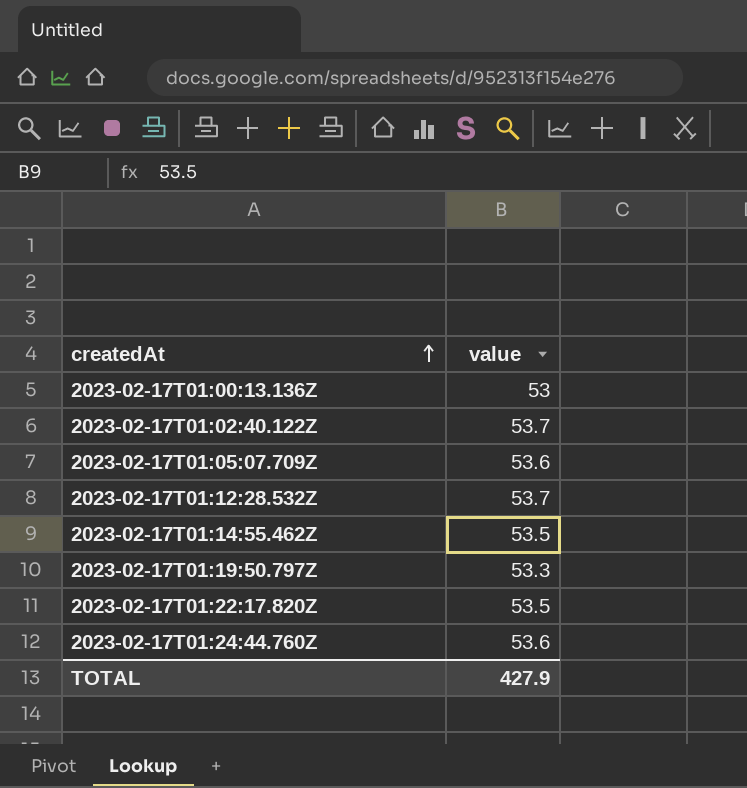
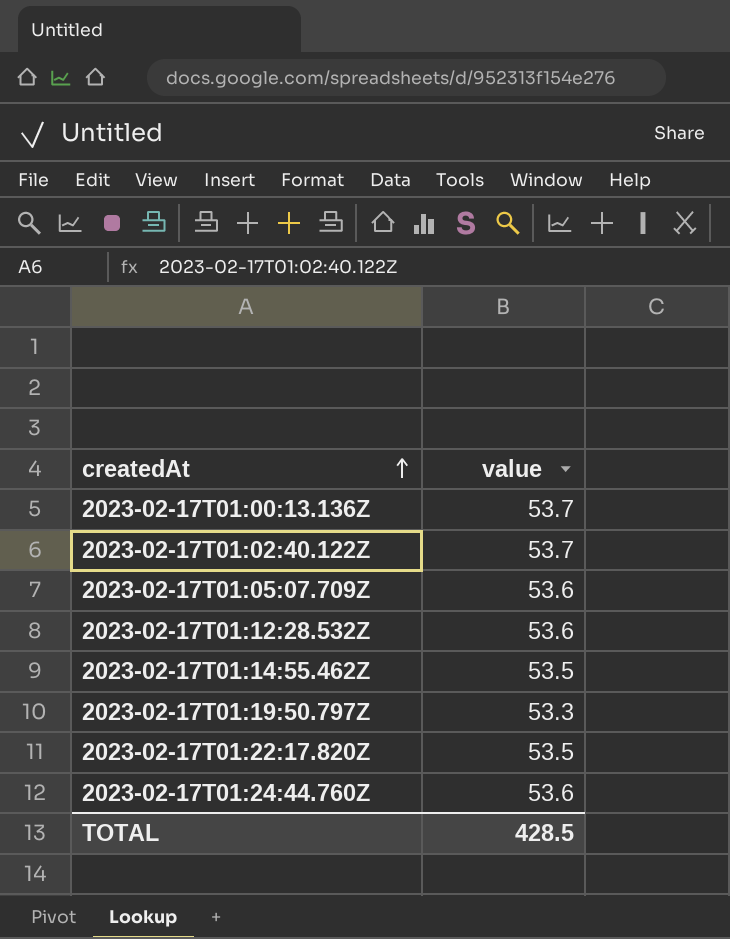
2023-02-17T01:00:13.136Z | value: 53 -> 53.7
2023-02-17T01:12:28.532Z | value: 53.7 -> 53.6
TOTAL | value: 427.9 -> 428.5

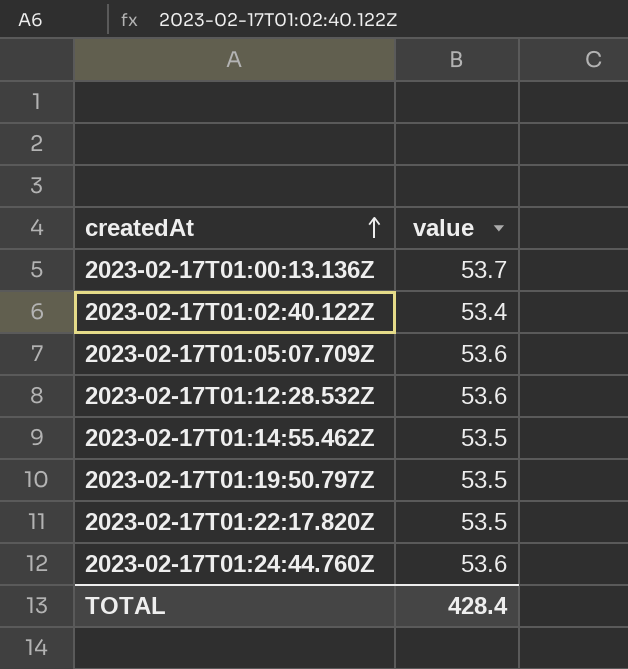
2023-02-17T01:02:40.122Z | value: 53.7 -> 53.4
2023-02-17T01:19:50.797Z | value: 53.3 -> 53.5
TOTAL | value: 428.5 -> 428.4

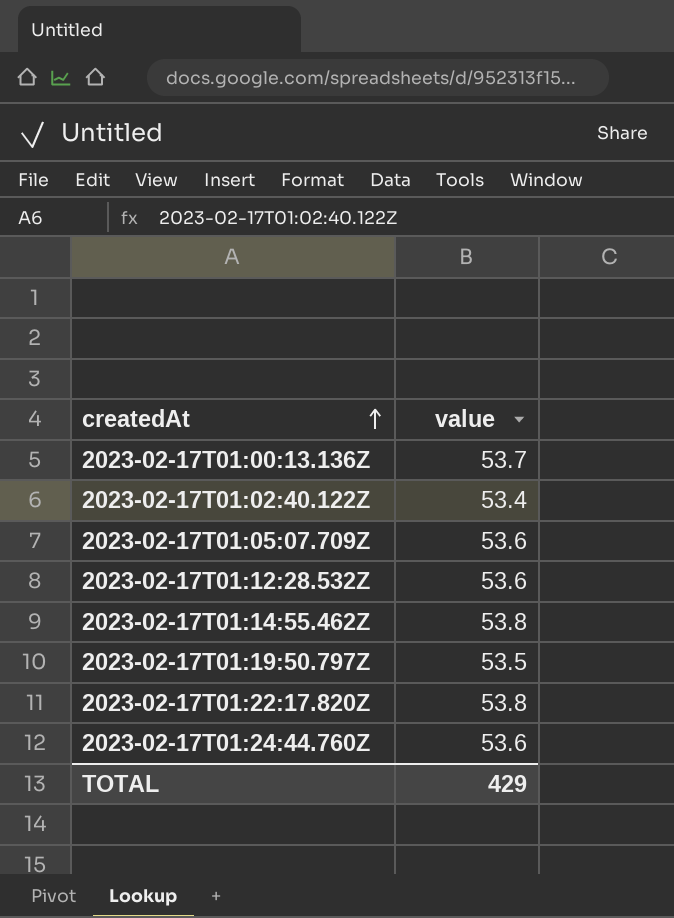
2023-02-17T01:14:55.462Z | value: 53.5 -> 53.8
2023-02-17T01:22:17.820Z | value: 53.5 -> 53.8
TOTAL | value: 428.4 -> 429

